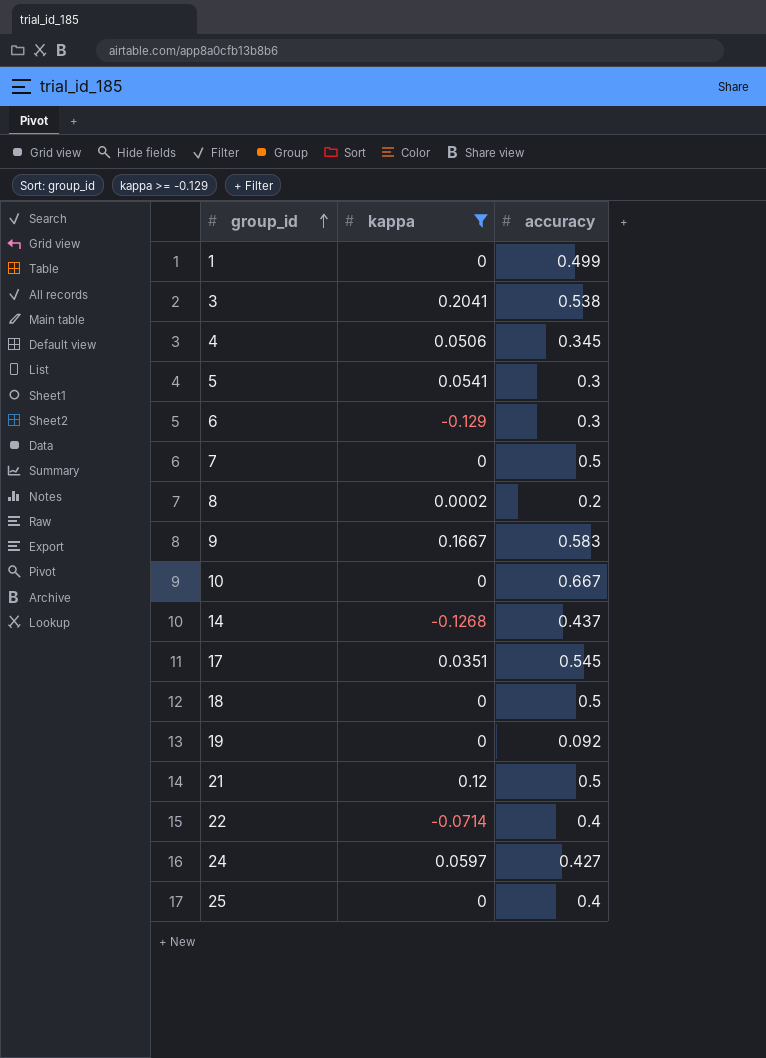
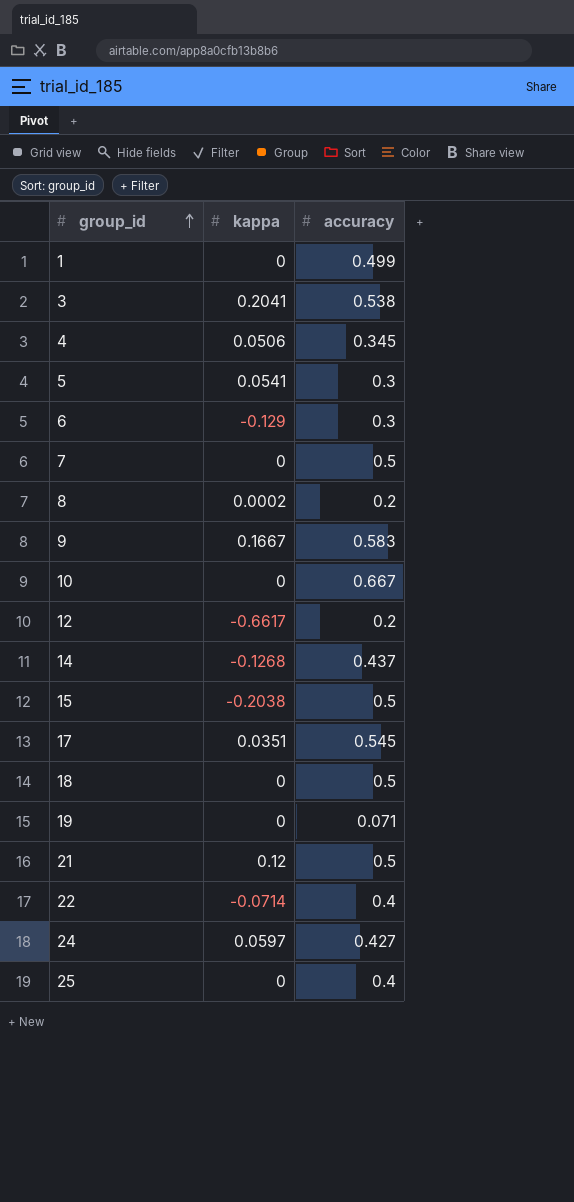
filter: kappa >= -0.129 -> none
19 | accuracy: 0.092 -> 0.071

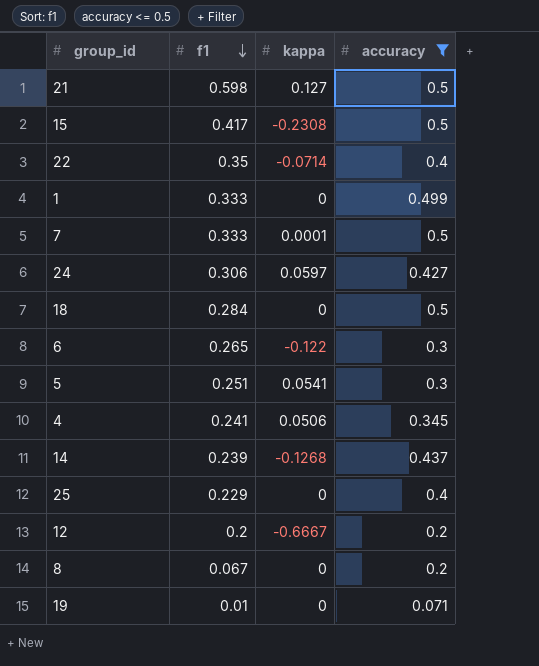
filter: none -> accuracy <= 0.5
row order: group_id ascending -> f1 descending
column f1 | position: none -> 2
21 | kappa: 0.12 -> 0.127
15 | kappa: -0.2038 -> -0.2308
7 | kappa: 0 -> 0.0001
6 | kappa: -0.129 -> -0.122
12 | kappa: -0.6617 -> -0.6667
8 | kappa: 0.0002 -> 0

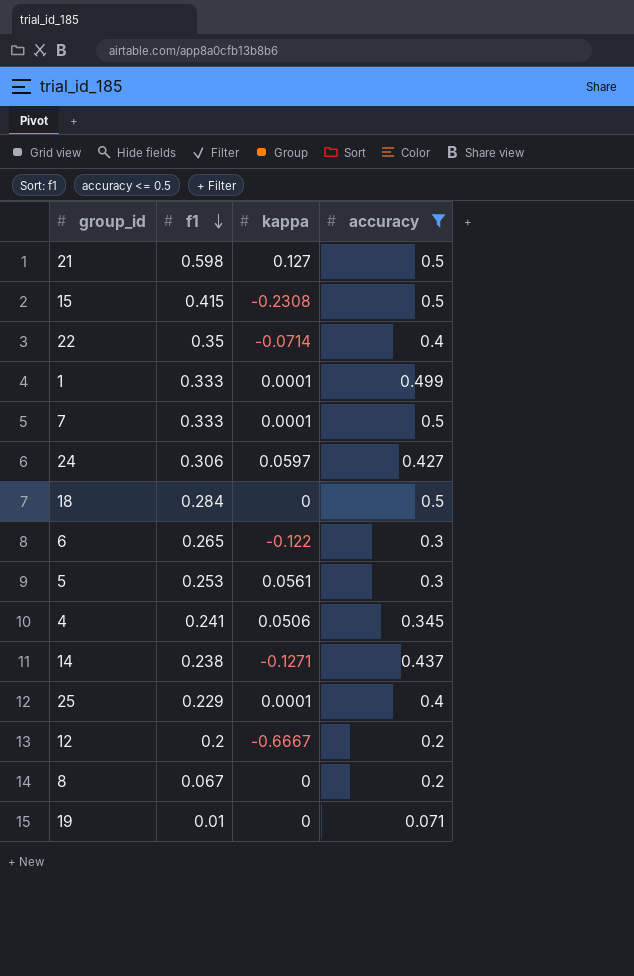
15 | f1: 0.417 -> 0.415
1 | kappa: 0 -> 0.0001
5 | f1: 0.251 -> 0.253
5 | kappa: 0.0541 -> 0.0561
14 | f1: 0.239 -> 0.238
14 | kappa: -0.1268 -> -0.1271
25 | kappa: 0 -> 0.0001

